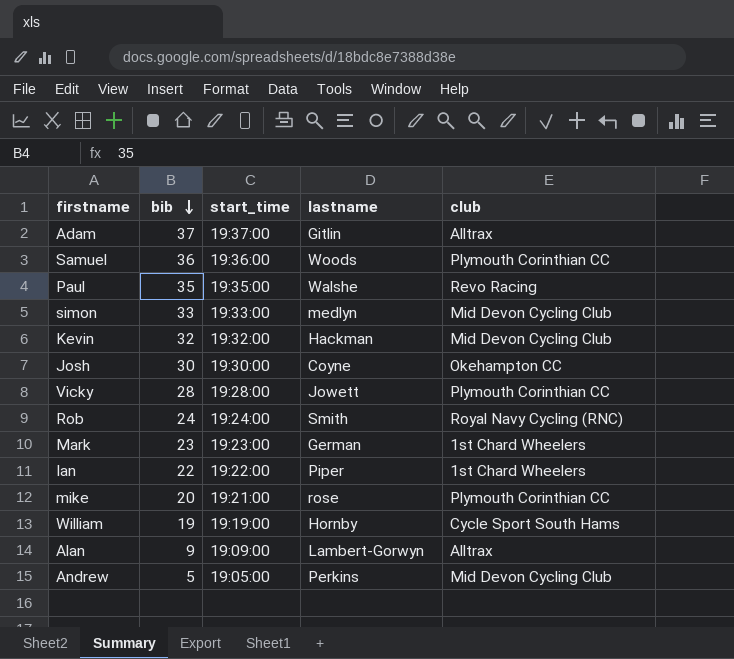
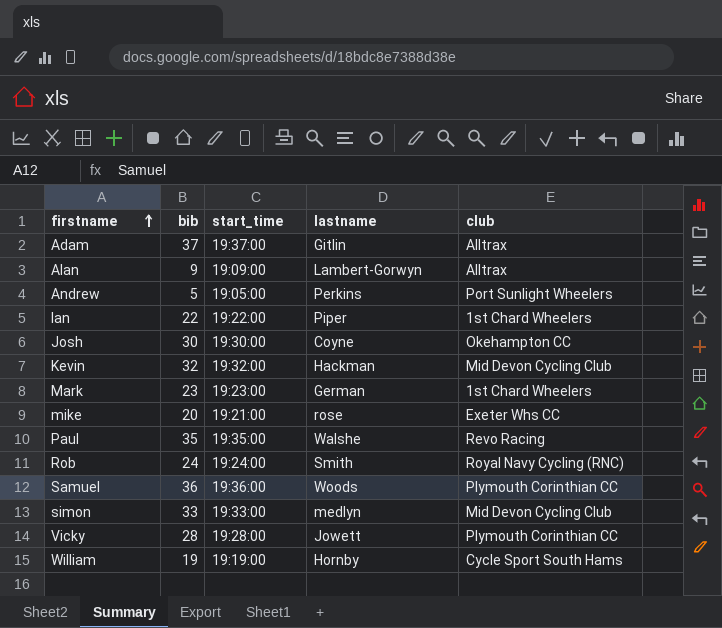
row order: bib descending -> firstname ascending
Andrew | club: Mid Devon Cycling Club -> Port Sunlight Wheelers
mike | club: Plymouth Corinthian CC -> Exeter Whs CC

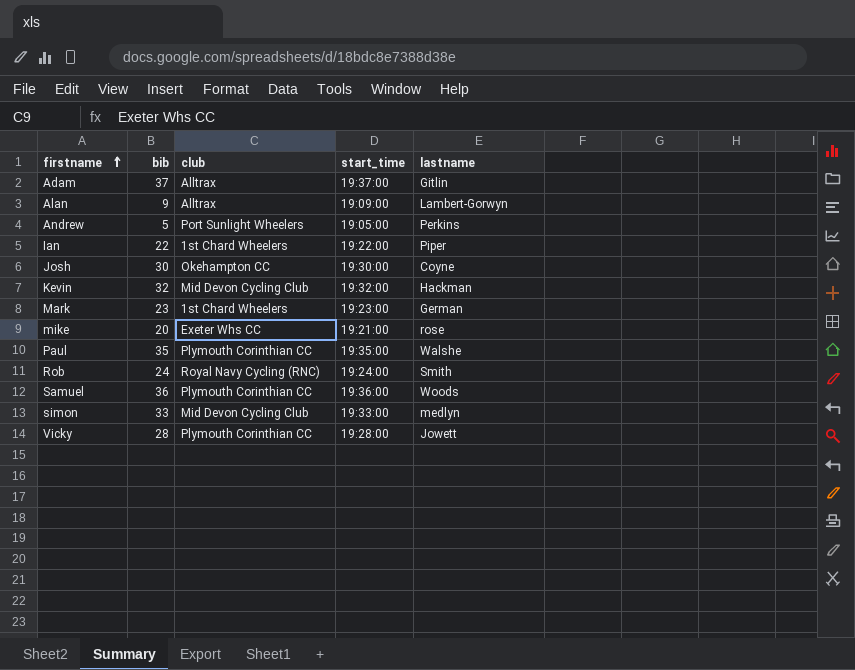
column club | position: 5 -> 3
row William: 19 | 19:19:00 | Hornby | Cycle Sport South Hams -> none
Paul | club: Revo Racing -> Plymouth Corinthian CC

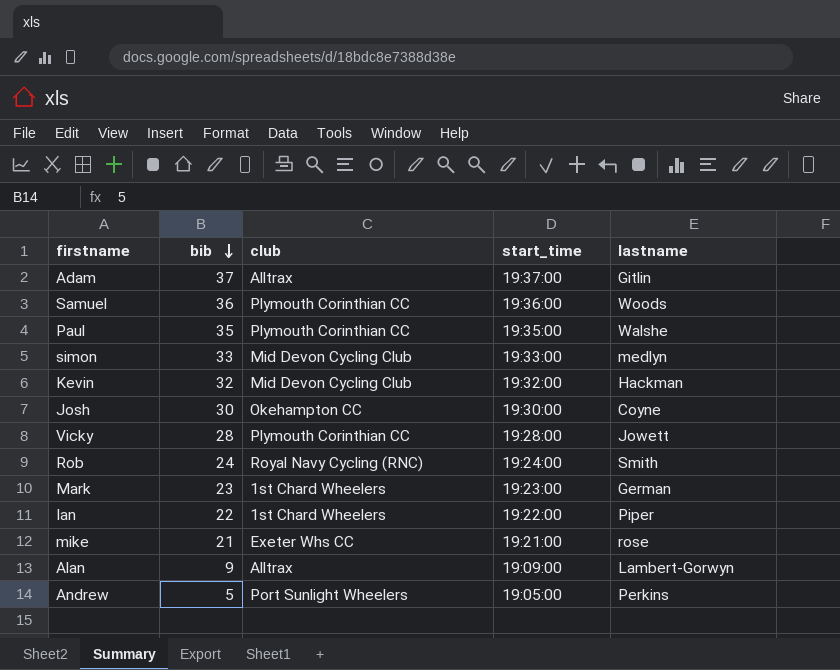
row order: firstname ascending -> bib descending
mike | bib: 20 -> 21

